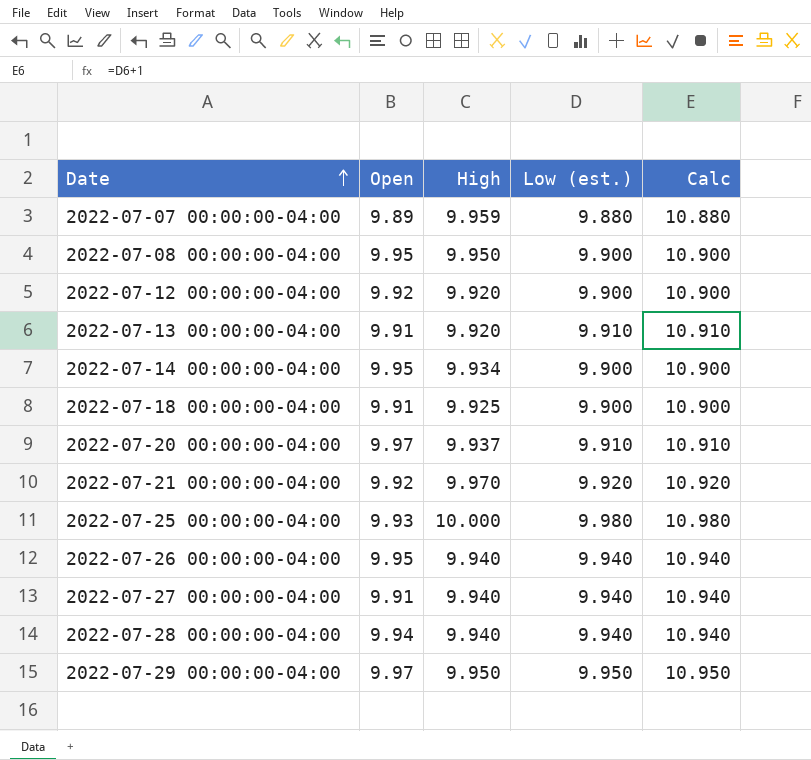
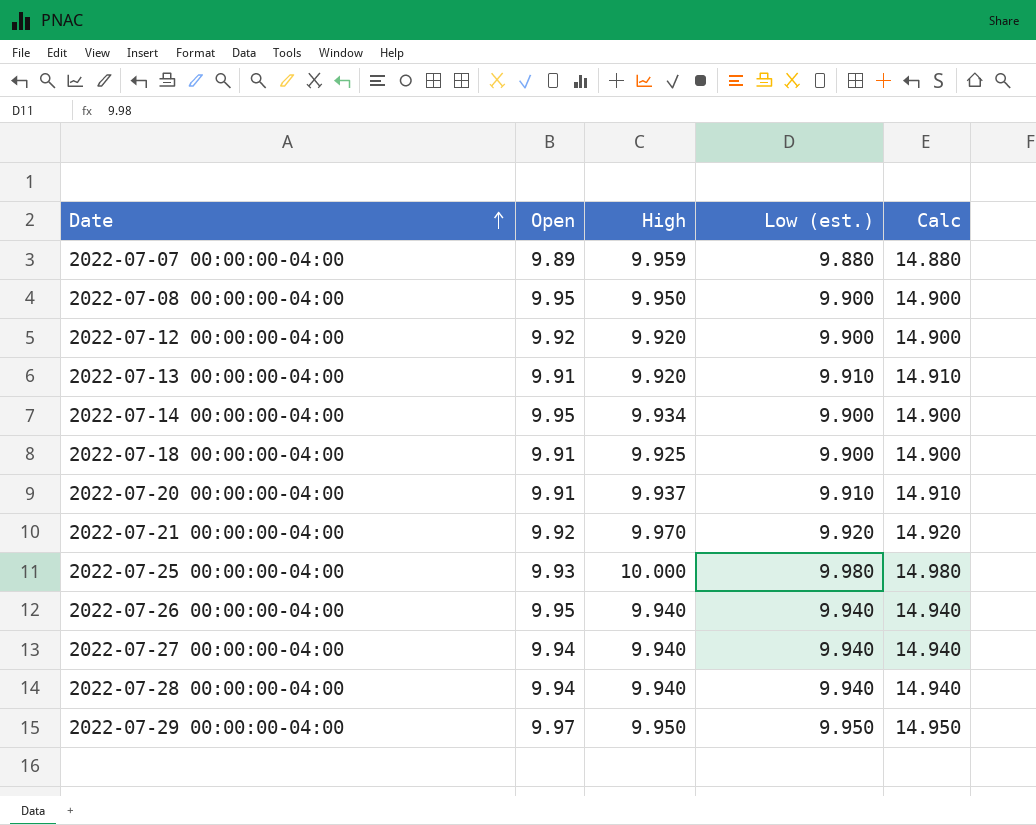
column Calc | formula: [Low (est.)] + 1 -> [Low (est.)] + 5
2022-07-20 00:00:00-04:00 | Open: 9.97 -> 9.91
2022-07-27 00:00:00-04:00 | Open: 9.91 -> 9.94

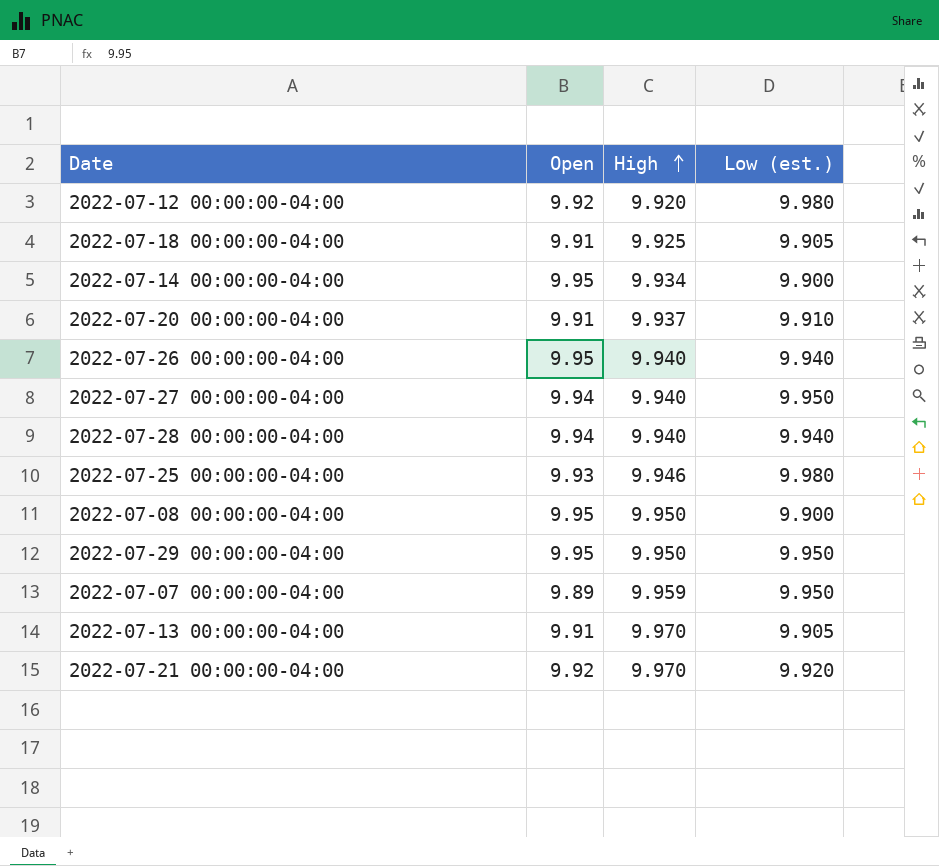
row order: Date ascending -> High ascending
column Calc | formula: [Low (est.)] + 5 -> none
2022-07-12 00:00:00-04:00 | Low (est.): 9.900 -> 9.980
2022-07-18 00:00:00-04:00 | Low (est.): 9.900 -> 9.905
2022-07-27 00:00:00-04:00 | Low (est.): 9.940 -> 9.950
2022-07-25 00:00:00-04:00 | High: 10.000 -> 9.946
2022-07-29 00:00:00-04:00 | Open: 9.97 -> 9.95
2022-07-07 00:00:00-04:00 | Low (est.): 9.880 -> 9.950
2022-07-13 00:00:00-04:00 | High: 9.920 -> 9.970
2022-07-13 00:00:00-04:00 | Low (est.): 9.910 -> 9.905

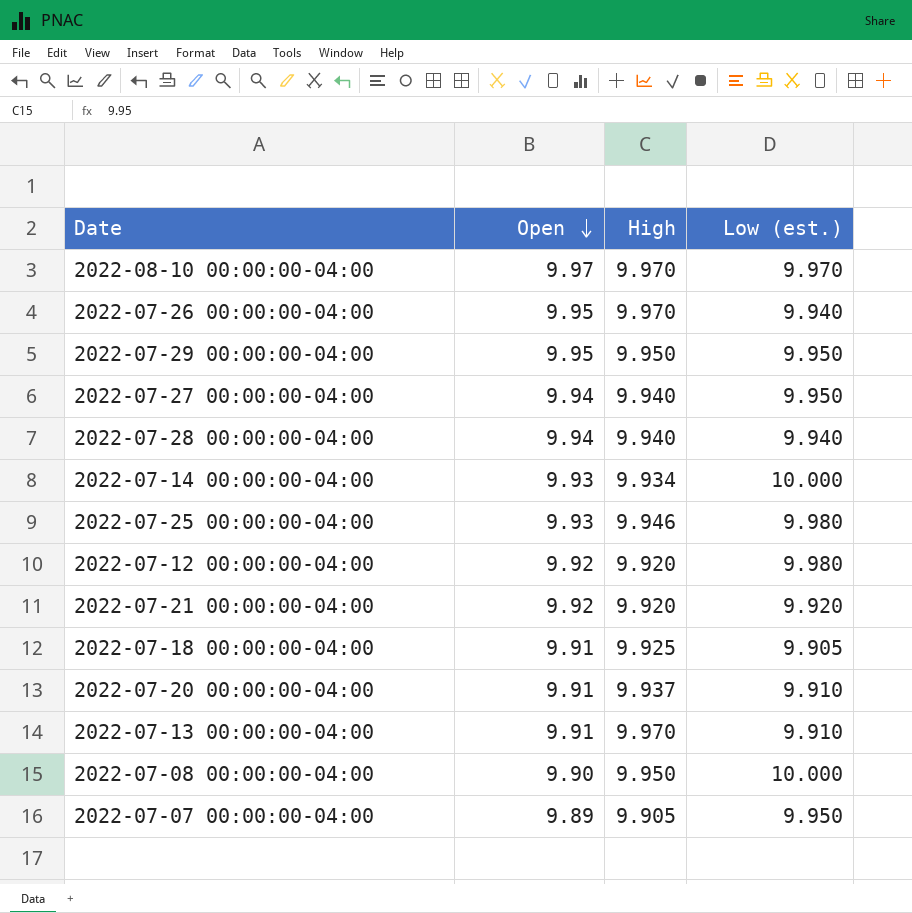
row order: High ascending -> Open descending
row 2022-08-10 00:00:00-04:00: none -> 9.97 | 9.970 | 9.970
2022-07-26 00:00:00-04:00 | High: 9.940 -> 9.970
2022-07-14 00:00:00-04:00 | Open: 9.95 -> 9.93
2022-07-14 00:00:00-04:00 | Low (est.): 9.900 -> 10.000
2022-07-21 00:00:00-04:00 | High: 9.970 -> 9.920
2022-07-13 00:00:00-04:00 | Low (est.): 9.905 -> 9.910
2022-07-08 00:00:00-04:00 | Open: 9.95 -> 9.90
2022-07-08 00:00:00-04:00 | Low (est.): 9.900 -> 10.000
2022-07-07 00:00:00-04:00 | High: 9.959 -> 9.905

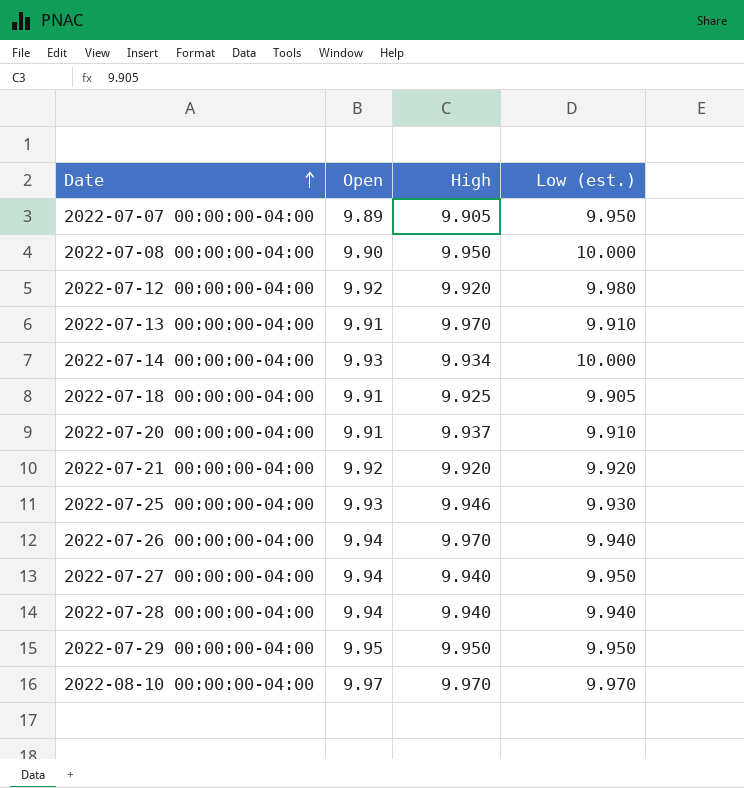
row order: Open descending -> Date ascending
2022-07-25 00:00:00-04:00 | Low (est.): 9.980 -> 9.930
2022-07-26 00:00:00-04:00 | Open: 9.95 -> 9.94

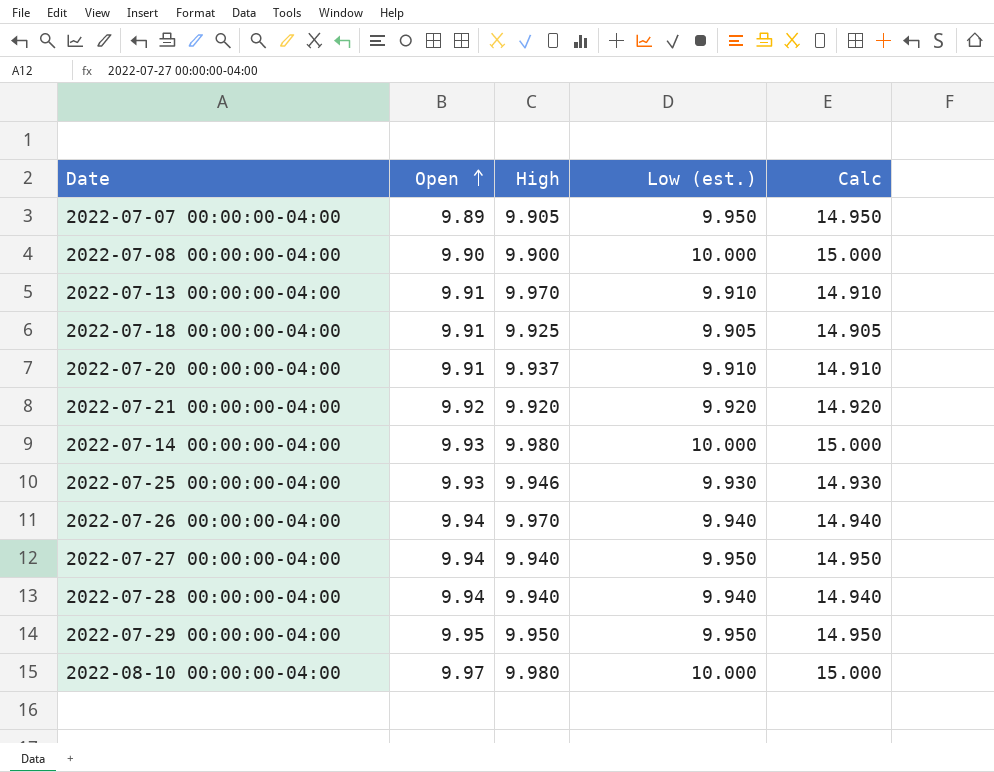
row order: Date ascending -> Open ascending
column Calc | formula: none -> [Low (est.)] + 5
row 2022-07-12 00:00:00-04:00: 9.92 | 9.920 | 9.980 -> none
2022-07-08 00:00:00-04:00 | High: 9.950 -> 9.900
2022-07-14 00:00:00-04:00 | High: 9.934 -> 9.980
2022-08-10 00:00:00-04:00 | High: 9.970 -> 9.980
2022-08-10 00:00:00-04:00 | Low (est.): 9.970 -> 10.000

